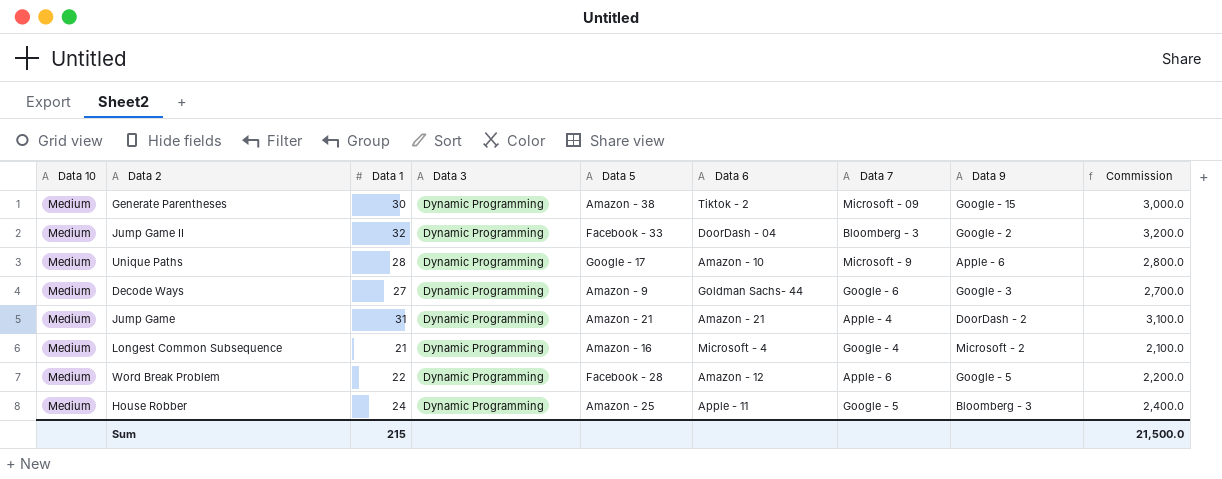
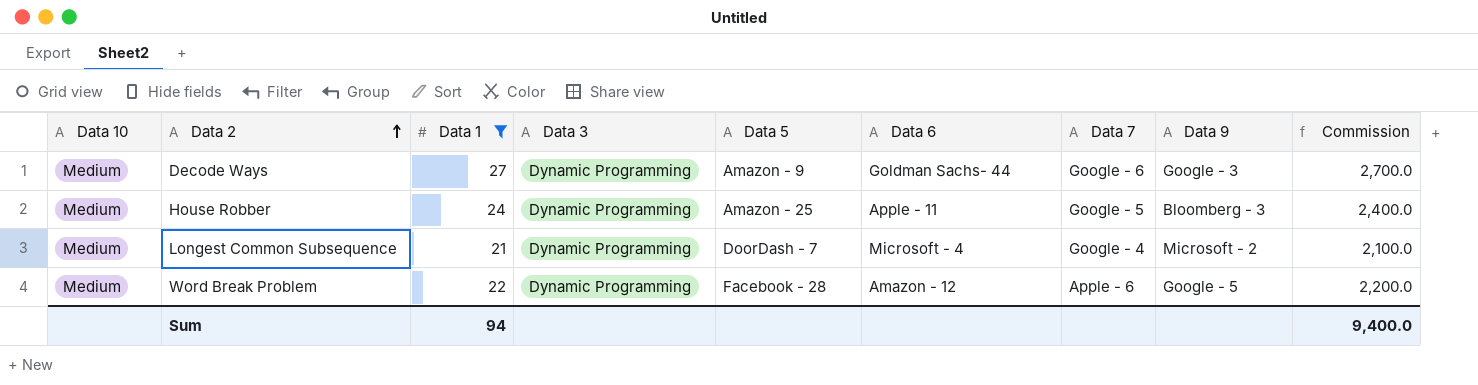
filter: none -> Data 1 <= 27
row order: none -> Data 2 ascending
Longest Common Subsequence | Data 5: Amazon - 16 -> DoorDash - 7
Sum | Data 1: 215 -> 94
Sum | Commission: 21,500.0 -> 9,400.0

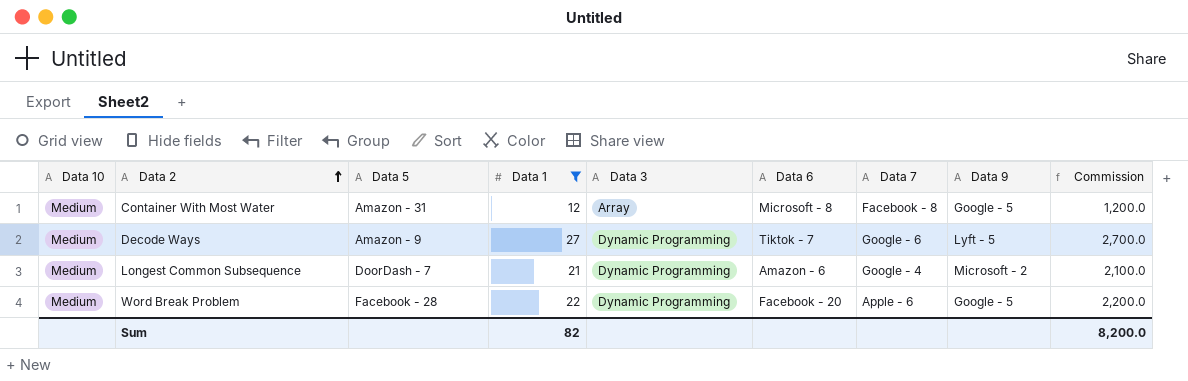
column Data 5 | position: 5 -> 3
row House Robber: Medium | 24 | Dynamic Programming | Amazon - 25 | Apple - 11 | Google - 5 | Bloomberg - 3 | 2,400.0 -> none
row Container With Most Water: none -> Medium | Amazon - 31 | 12 | Array | Microsoft - 8 | Facebook - 8 | Google - 5 | 1,200.0
Decode Ways | Data 6: Goldman Sachs- 44 -> Tiktok - 7
Decode Ways | Data 9: Google - 3 -> Lyft - 5
Longest Common Subsequence | Data 6: Microsoft - 4 -> Amazon - 6
Word Break Problem | Data 6: Amazon - 12 -> Facebook - 20
Sum | Data 1: 94 -> 82
Sum | Commission: 9,400.0 -> 8,200.0

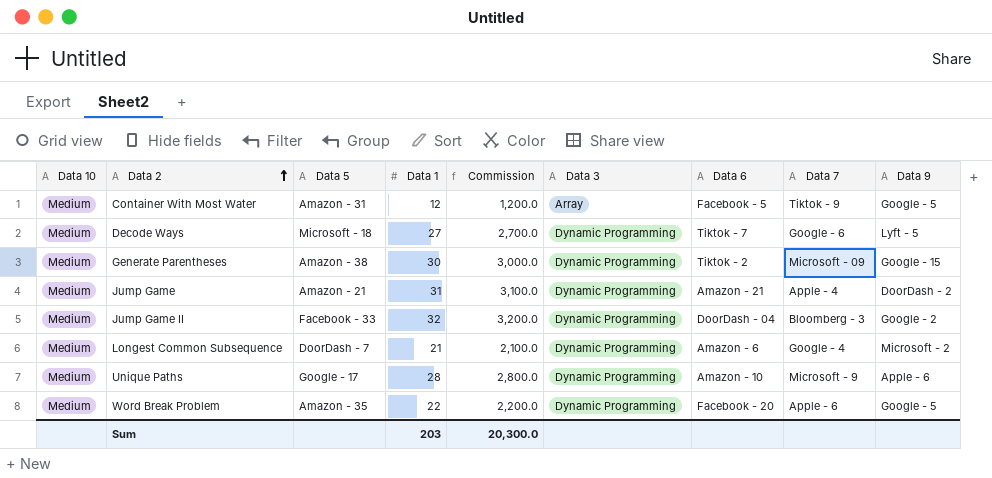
filter: Data 1 <= 27 -> none
column Commission | position: 9 -> 5
Container With Most Water | Data 6: Microsoft - 8 -> Facebook - 5
Container With Most Water | Data 7: Facebook - 8 -> Tiktok - 9
Decode Ways | Data 5: Amazon - 9 -> Microsoft - 18
Word Break Problem | Data 5: Facebook - 28 -> Amazon - 35
Sum | Data 1: 82 -> 203
Sum | Commission: 8,200.0 -> 20,300.0

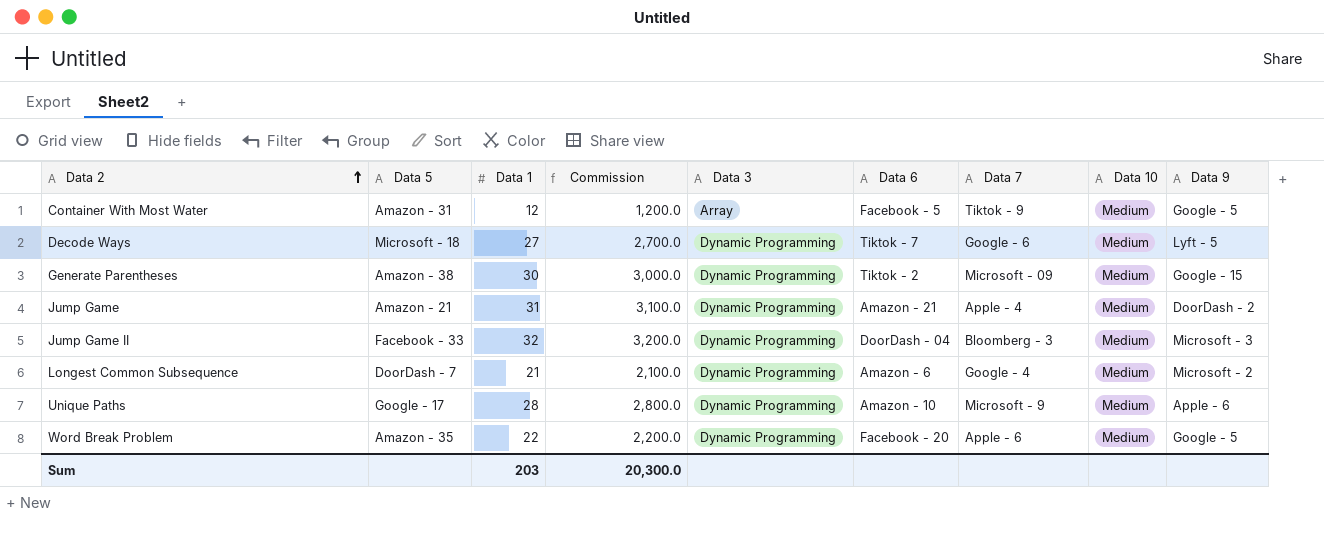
column Data 10 | position: 1 -> 8
Jump Game II | Data 9: Google - 2 -> Microsoft - 3

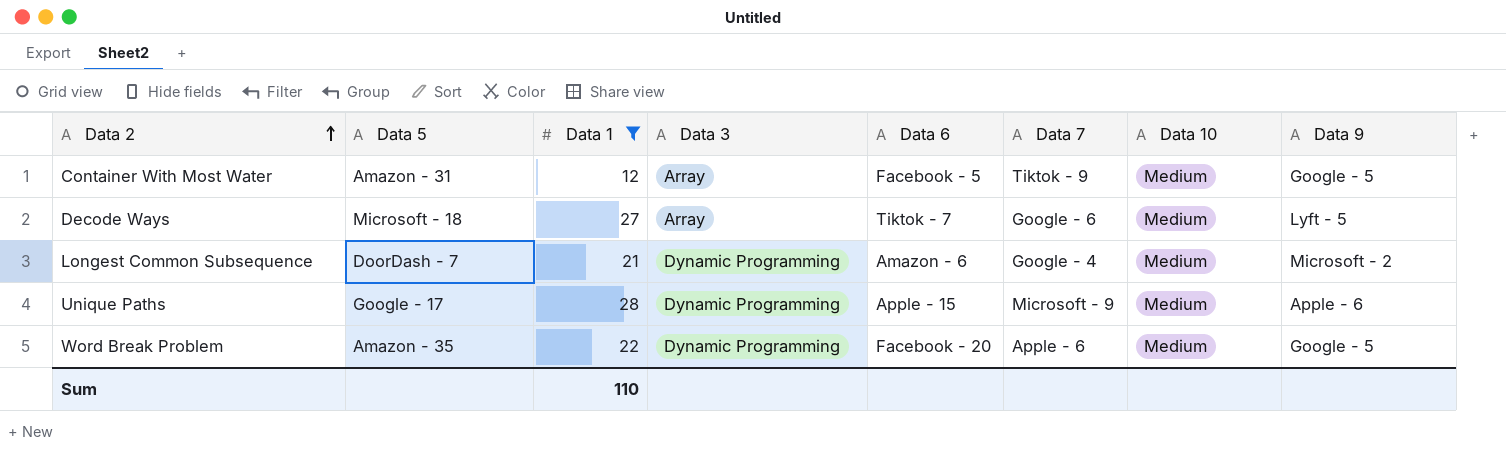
filter: none -> Data 1 <= 28
column Commission | formula: [Data 1] * 100 -> none
Decode Ways | Data 3: Dynamic Programming -> Array
Unique Paths | Data 6: Amazon - 10 -> Apple - 15
Sum | Data 1: 203 -> 110

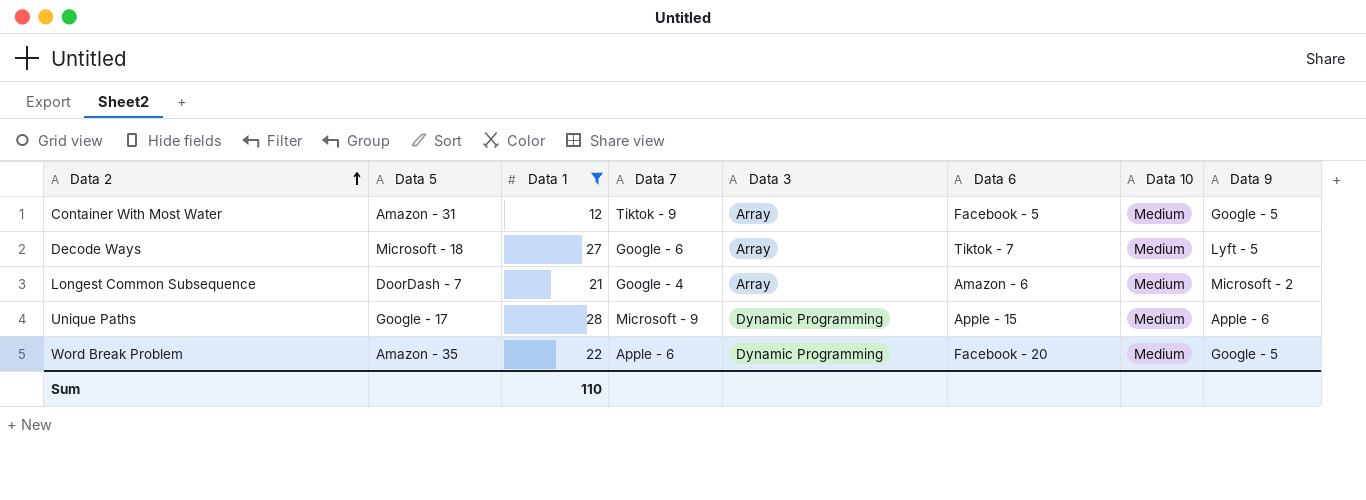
column Data 7 | position: 6 -> 4
Longest Common Subsequence | Data 3: Dynamic Programming -> Array

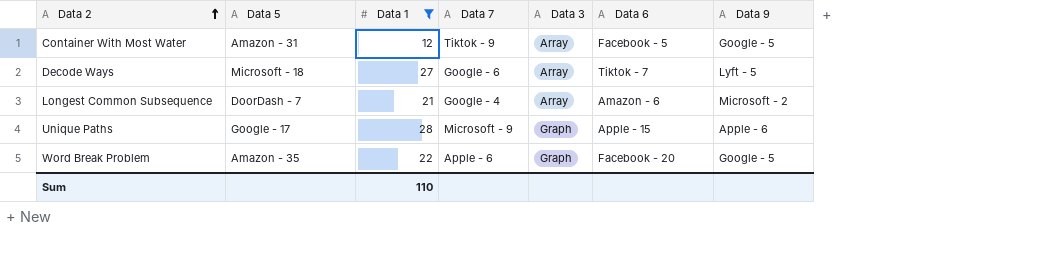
column Data 10 | position: 7 -> none
Unique Paths | Data 3: Dynamic Programming -> Graph
Word Break Problem | Data 3: Dynamic Programming -> Graph

